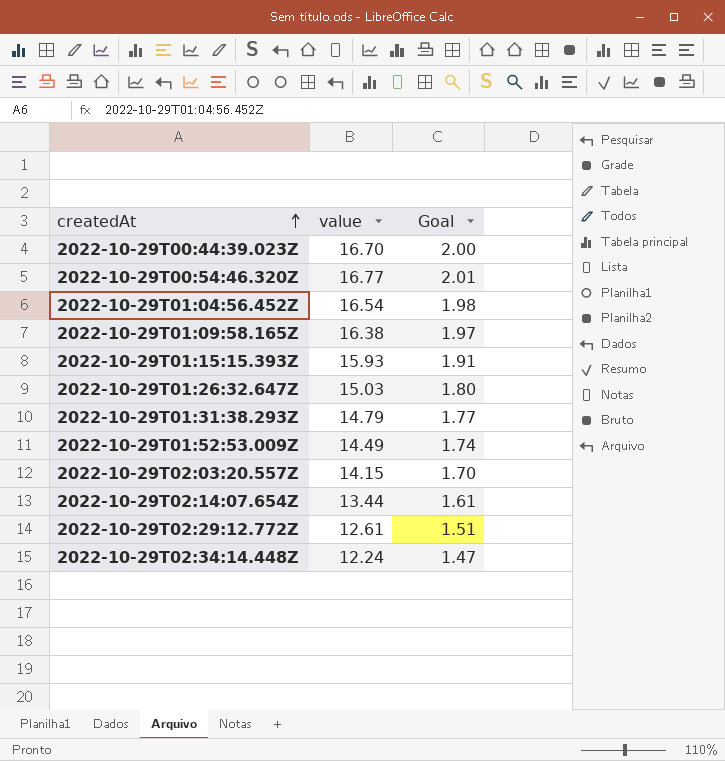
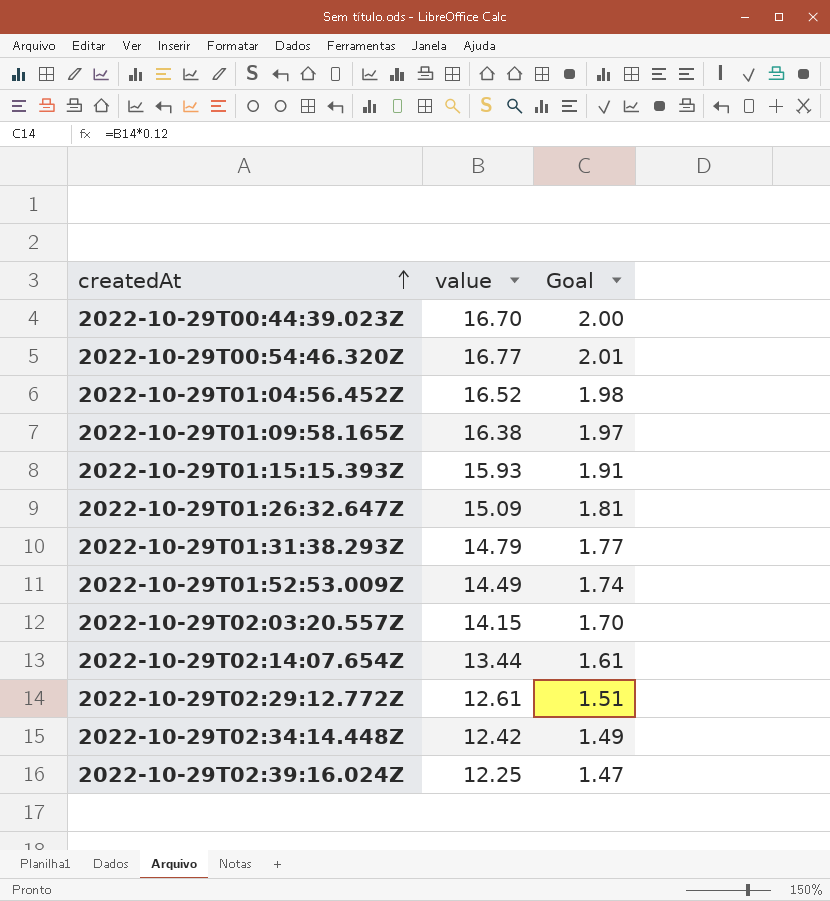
2022-10-29T01:04:56.452Z | value: 16.54 -> 16.52
2022-10-29T01:26:32.647Z | value: 15.03 -> 15.09
2022-10-29T01:26:32.647Z | Goal: 1.80 -> 1.81
2022-10-29T02:34:14.448Z | value: 12.24 -> 12.42
2022-10-29T02:34:14.448Z | Goal: 1.47 -> 1.49
row 2022-10-29T02:39:16.024Z: none -> 12.25 | 1.47

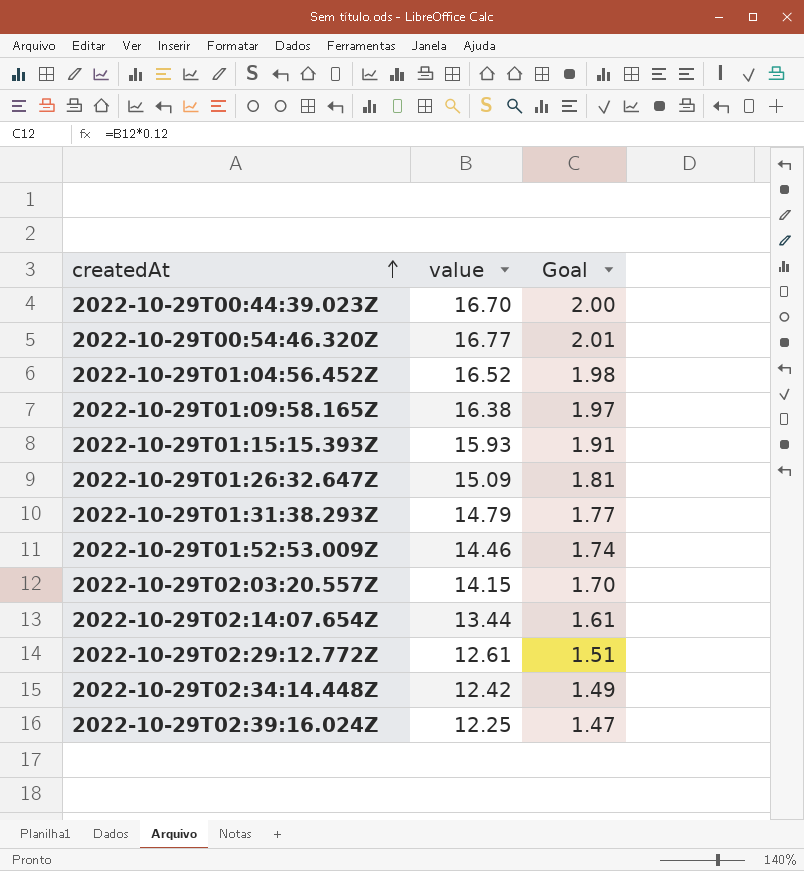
2022-10-29T01:52:53.009Z | value: 14.49 -> 14.46

